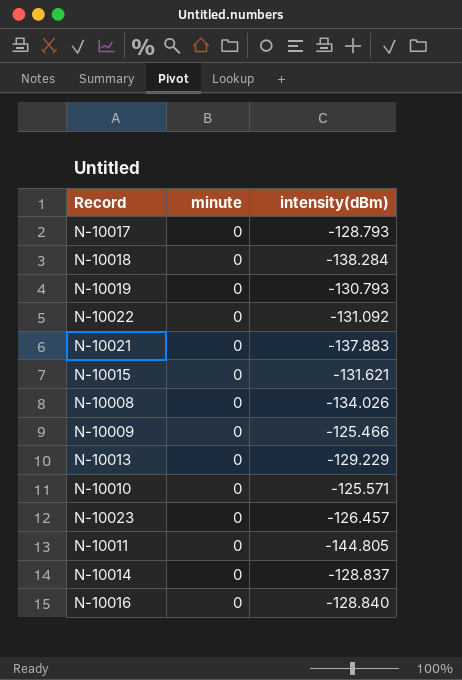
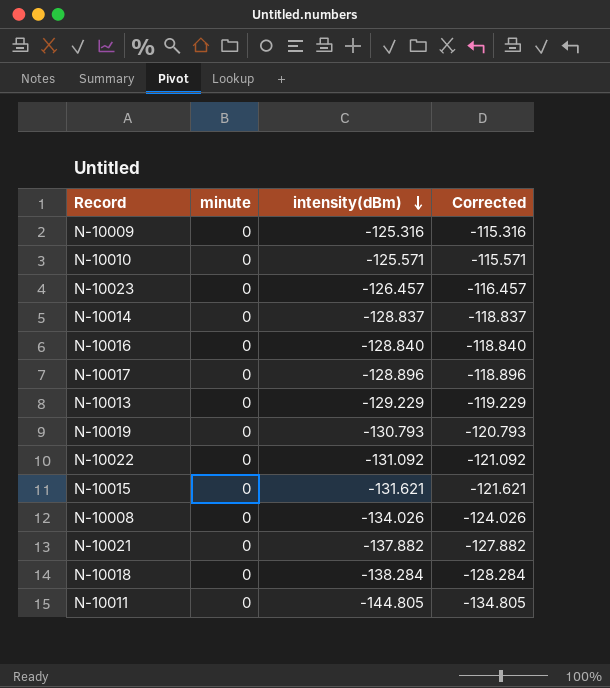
row order: none -> intensity(dBm) descending
column Corrected | formula: none -> [intensity(dBm)] + 10
N-10009 | intensity(dBm): -125.466 -> -125.316
N-10017 | intensity(dBm): -128.793 -> -128.896
N-10021 | intensity(dBm): -137.883 -> -137.882

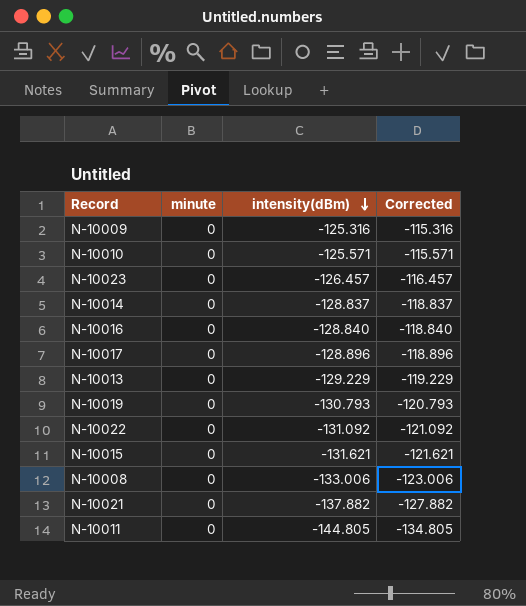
row N-10018: 0 | -138.284 | -128.284 -> none
N-10008 | intensity(dBm): -134.026 -> -133.006
N-10008 | Corrected: -124.026 -> -123.006

